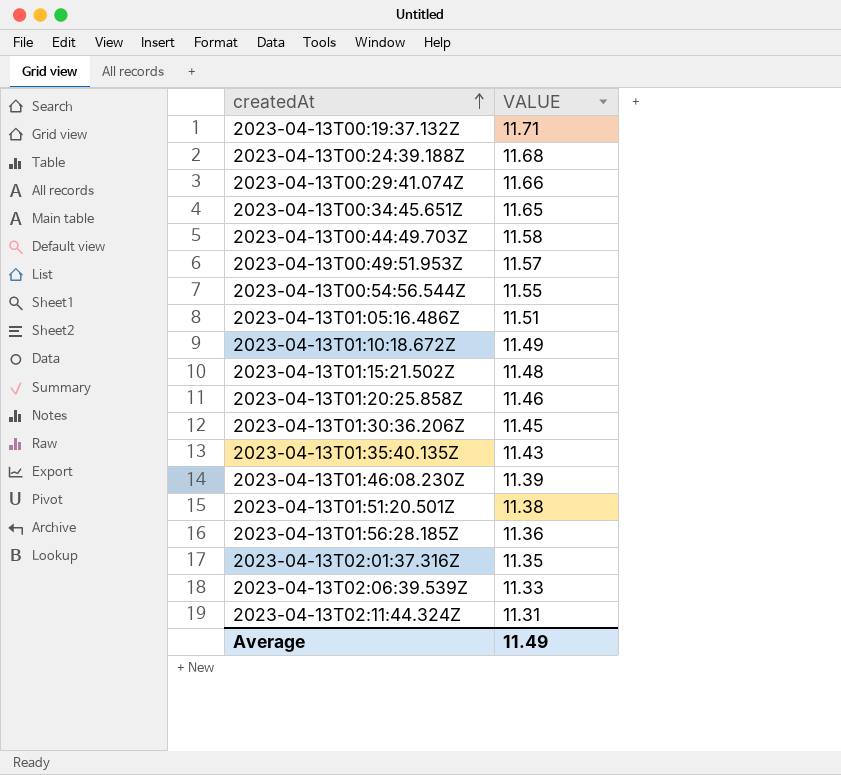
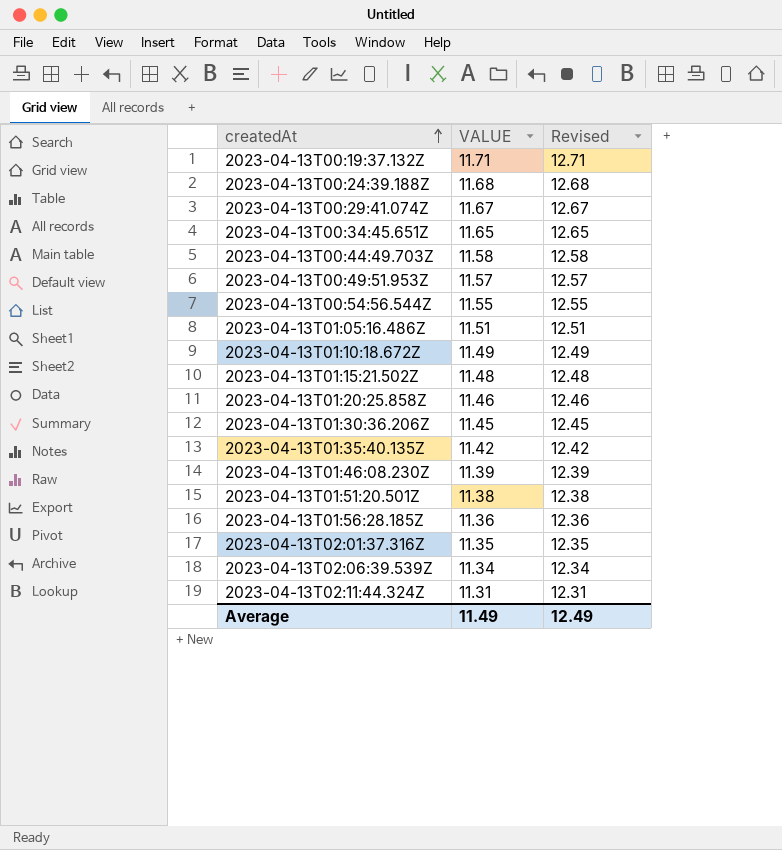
column Revised | formula: none -> [VALUE] + 1
2023-04-13T00:29:41.074Z | VALUE: 11.66 -> 11.67
2023-04-13T01:35:40.135Z | VALUE: 11.43 -> 11.42
2023-04-13T02:06:39.539Z | VALUE: 11.33 -> 11.34

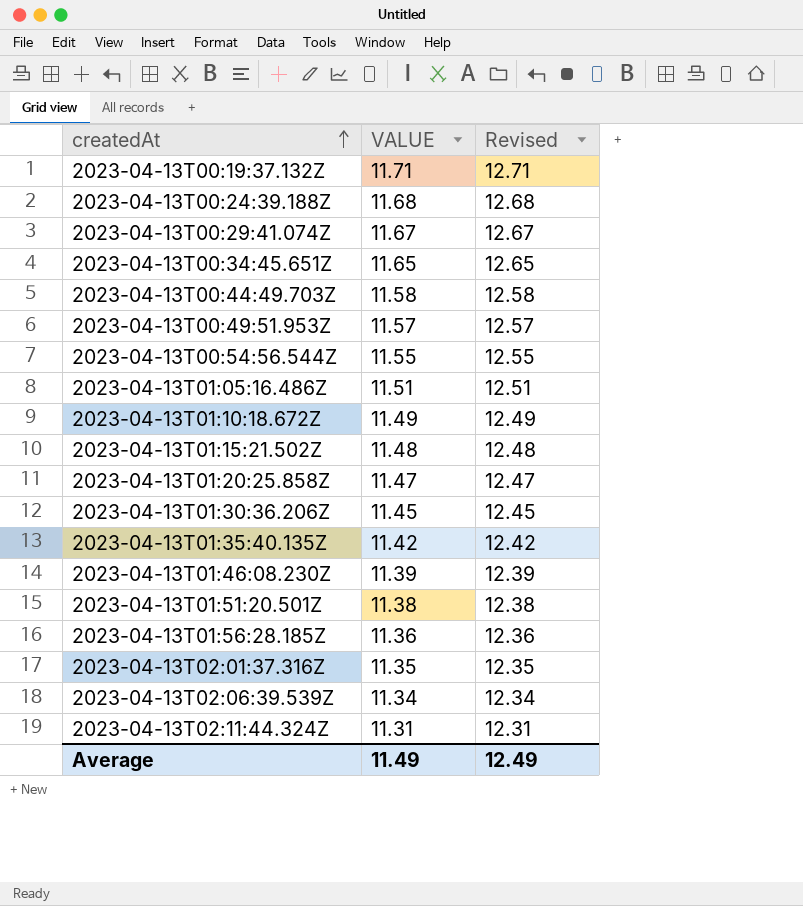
2023-04-13T01:20:25.858Z | VALUE: 11.46 -> 11.47
2023-04-13T01:20:25.858Z | Revised: 12.46 -> 12.47

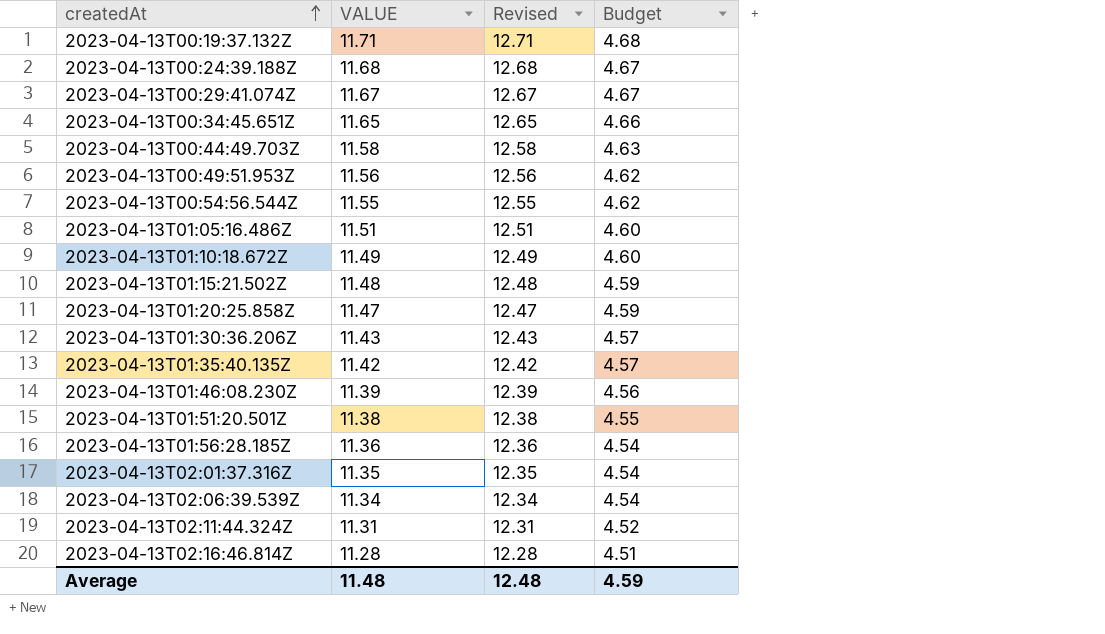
column Budget | formula: none -> [VALUE] * 0.4
2023-04-13T00:49:51.953Z | VALUE: 11.57 -> 11.56
2023-04-13T00:49:51.953Z | Revised: 12.57 -> 12.56
2023-04-13T01:30:36.206Z | VALUE: 11.45 -> 11.43
2023-04-13T01:30:36.206Z | Revised: 12.45 -> 12.43
row 2023-04-13T02:16:46.814Z: none -> 11.28 | 12.28 | 4.51
Average | VALUE: 11.49 -> 11.48
Average | Revised: 12.49 -> 12.48

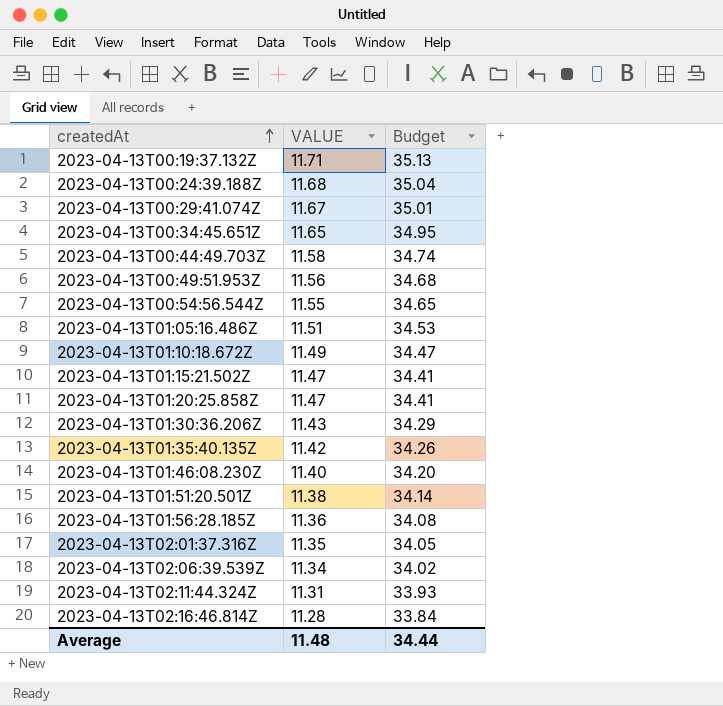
column Revised | formula: [VALUE] + 1 -> none
column Budget | formula: [VALUE] * 0.4 -> [VALUE] * 3
2023-04-13T01:15:21.502Z | VALUE: 11.48 -> 11.47
2023-04-13T01:46:08.230Z | VALUE: 11.39 -> 11.40
Average | Budget: 4.59 -> 34.44

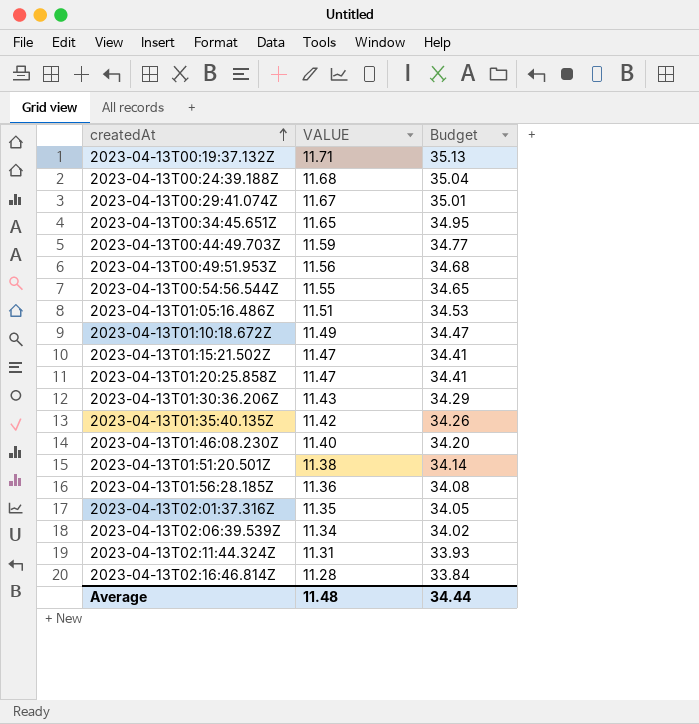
2023-04-13T00:44:49.703Z | VALUE: 11.58 -> 11.59
2023-04-13T00:44:49.703Z | Budget: 34.74 -> 34.77

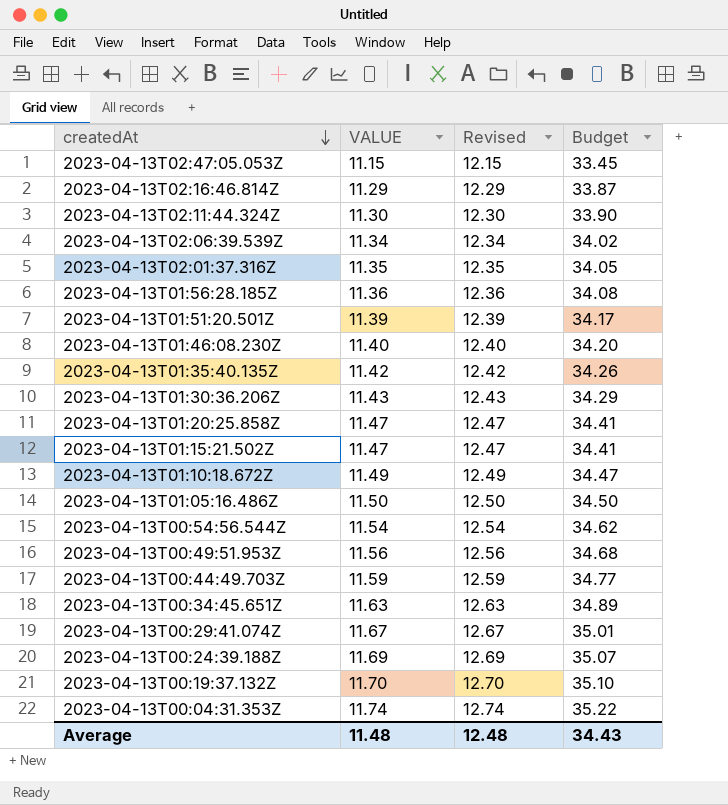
row order: createdAt ascending -> createdAt descending
column Revised | formula: none -> [VALUE] + 1
row 2023-04-13T02:47:05.053Z: none -> 11.15 | 12.15 | 33.45
2023-04-13T02:16:46.814Z | VALUE: 11.28 -> 11.29
2023-04-13T02:16:46.814Z | Budget: 33.84 -> 33.87
2023-04-13T02:11:44.324Z | VALUE: 11.31 -> 11.30
2023-04-13T02:11:44.324Z | Budget: 33.93 -> 33.90
2023-04-13T01:51:20.501Z | VALUE: 11.38 -> 11.39
2023-04-13T01:51:20.501Z | Budget: 34.14 -> 34.17
2023-04-13T01:05:16.486Z | VALUE: 11.51 -> 11.50
2023-04-13T01:05:16.486Z | Budget: 34.53 -> 34.50
2023-04-13T00:54:56.544Z | VALUE: 11.55 -> 11.54
2023-04-13T00:54:56.544Z | Budget: 34.65 -> 34.62
2023-04-13T00:34:45.651Z | VALUE: 11.65 -> 11.63
2023-04-13T00:34:45.651Z | Budget: 34.95 -> 34.89
2023-04-13T00:24:39.188Z | VALUE: 11.68 -> 11.69
2023-04-13T00:24:39.188Z | Budget: 35.04 -> 35.07
2023-04-13T00:19:37.132Z | VALUE: 11.71 -> 11.70
2023-04-13T00:19:37.132Z | Budget: 35.13 -> 35.10
row 2023-04-13T00:04:31.353Z: none -> 11.74 | 12.74 | 35.22
Average | Budget: 34.44 -> 34.43

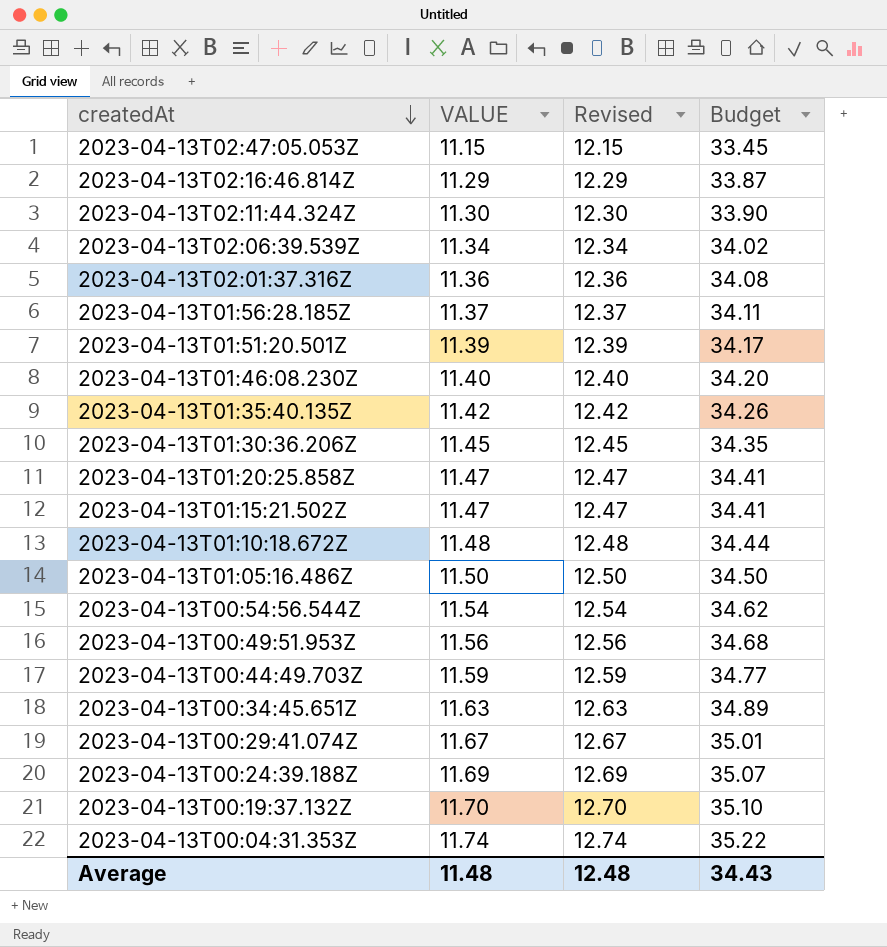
2023-04-13T02:01:37.316Z | VALUE: 11.35 -> 11.36
2023-04-13T02:01:37.316Z | Revised: 12.35 -> 12.36
2023-04-13T02:01:37.316Z | Budget: 34.05 -> 34.08
2023-04-13T01:56:28.185Z | VALUE: 11.36 -> 11.37
2023-04-13T01:56:28.185Z | Revised: 12.36 -> 12.37
2023-04-13T01:56:28.185Z | Budget: 34.08 -> 34.11
2023-04-13T01:30:36.206Z | VALUE: 11.43 -> 11.45
2023-04-13T01:30:36.206Z | Revised: 12.43 -> 12.45
2023-04-13T01:30:36.206Z | Budget: 34.29 -> 34.35
2023-04-13T01:10:18.672Z | VALUE: 11.49 -> 11.48
2023-04-13T01:10:18.672Z | Revised: 12.49 -> 12.48
2023-04-13T01:10:18.672Z | Budget: 34.47 -> 34.44

